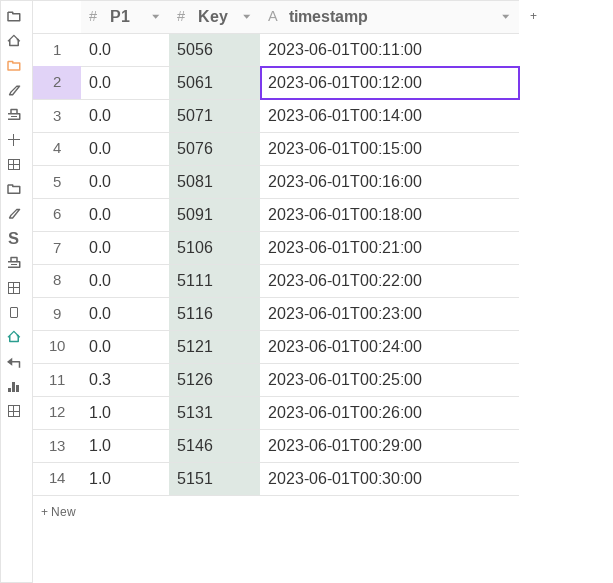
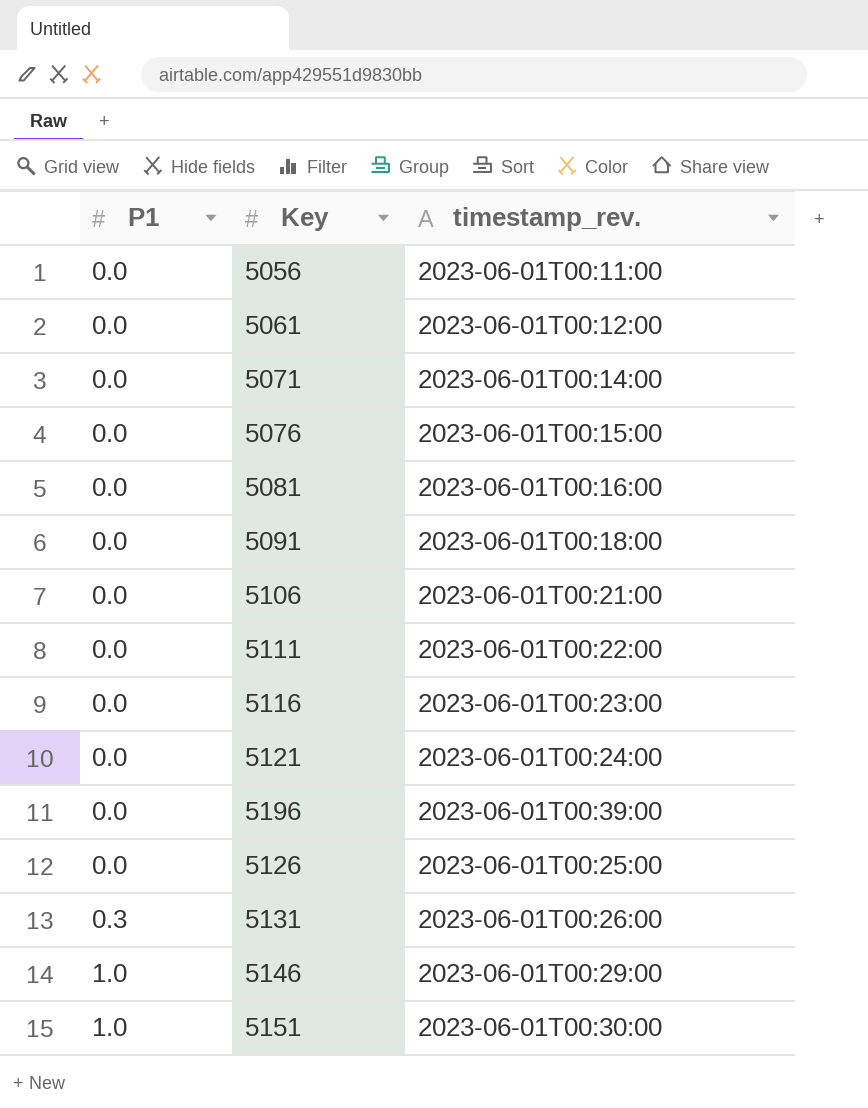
column name: timestamp -> timestamp_rev.
row 5196: none -> 0.0 | 2023-06-01T00:39:00
5126 | P1: 0.3 -> 0.0
5131 | P1: 1.0 -> 0.3

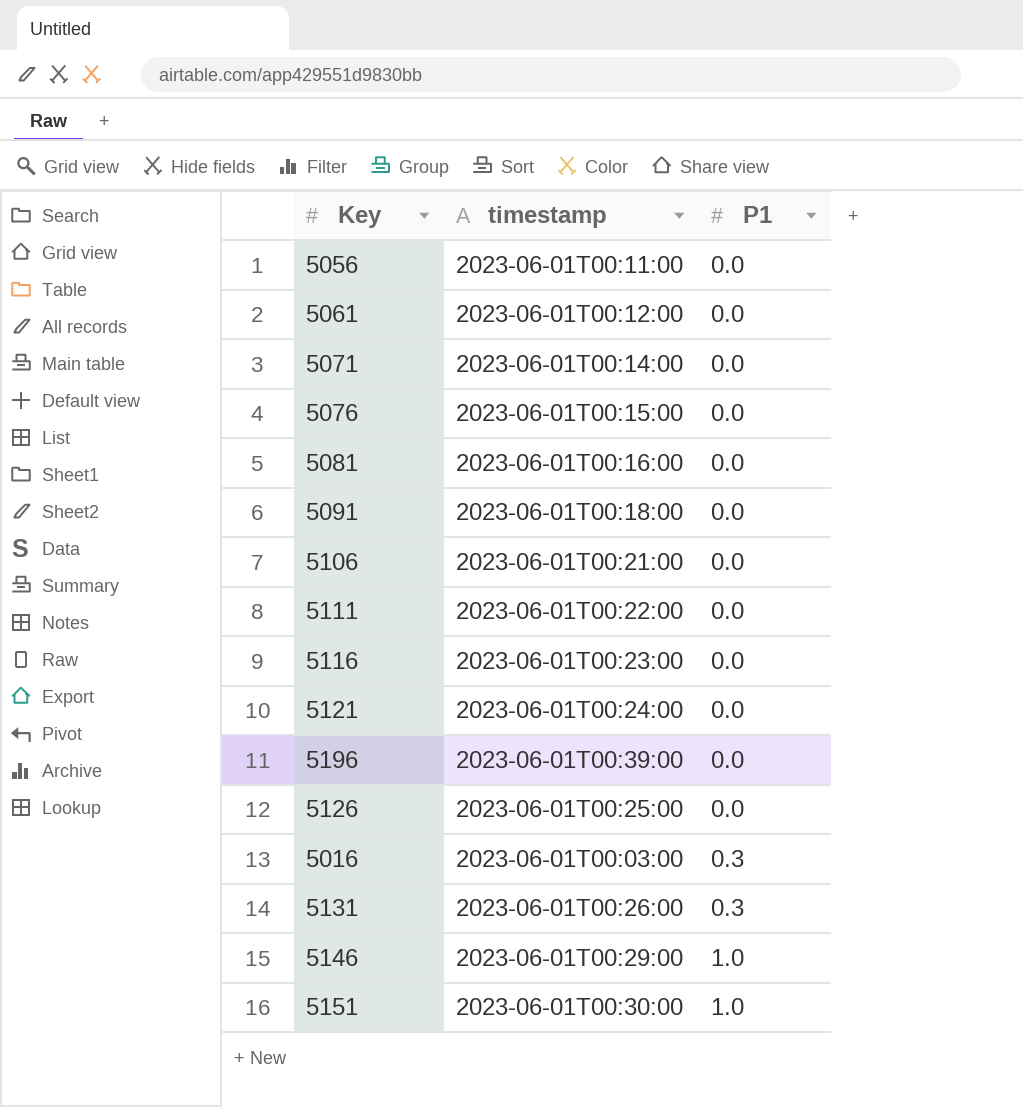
column name: timestamp_rev. -> timestamp
column P1 | position: 1 -> 3
row 5016: none -> 2023-06-01T00:03:00 | 0.3

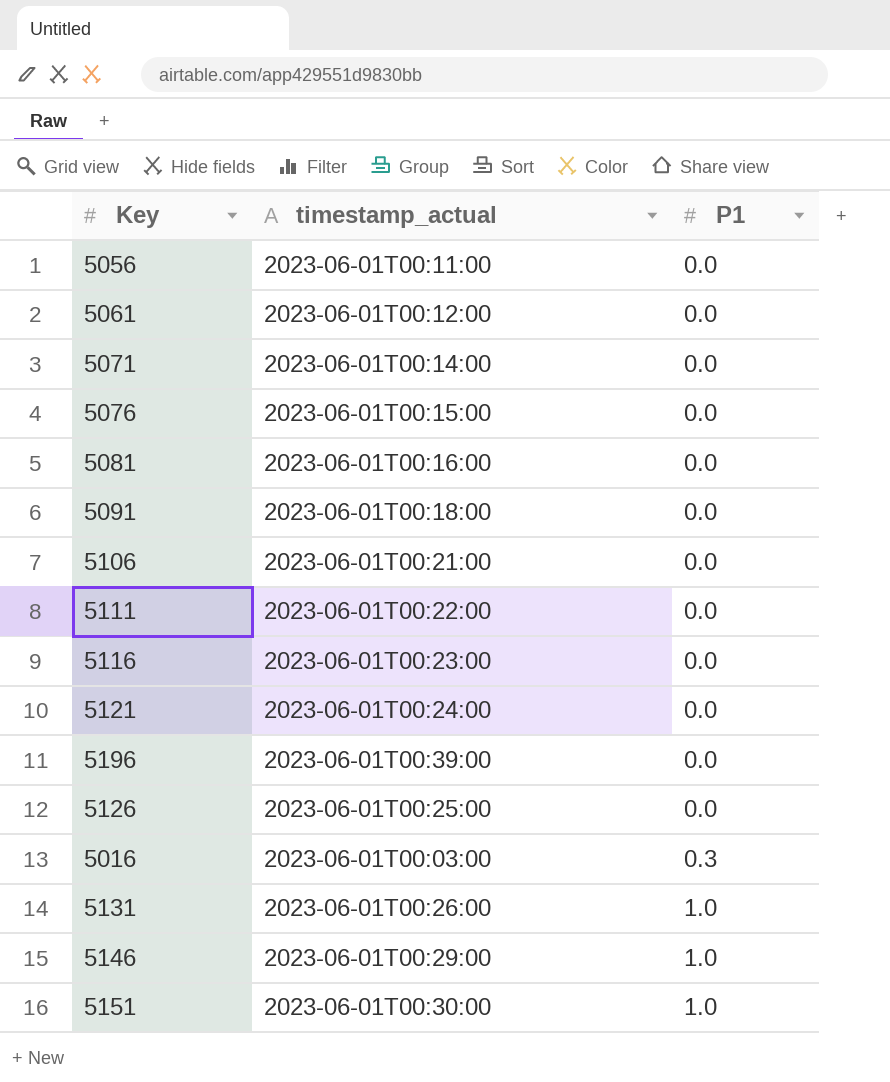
column name: timestamp -> timestamp_actual
5131 | P1: 0.3 -> 1.0

